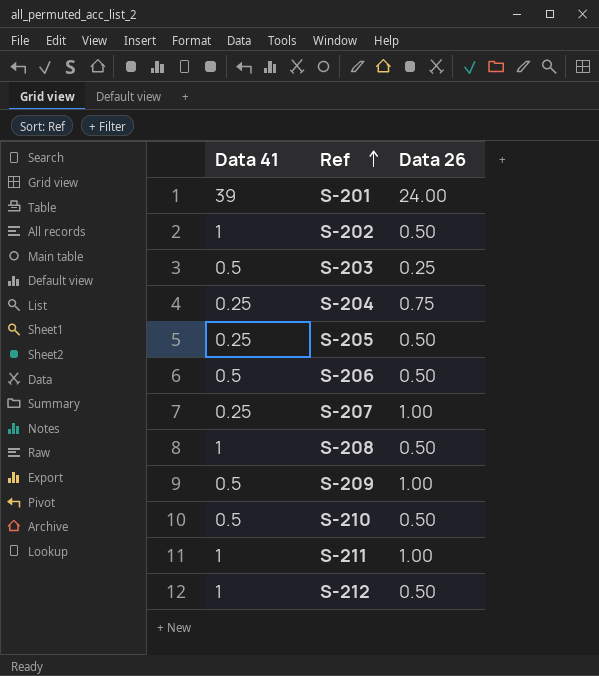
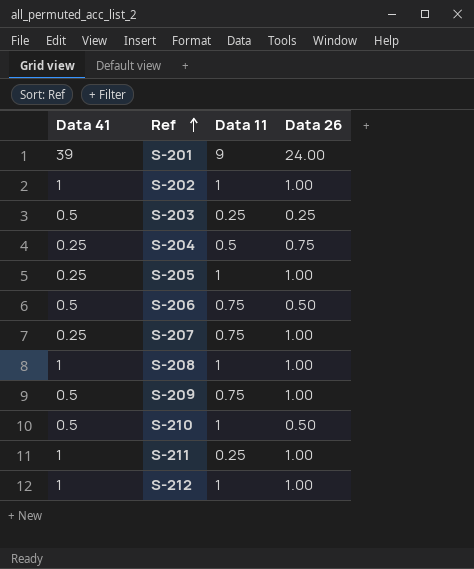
column Data 11 | position: none -> 3
S-202 | Data 26: 0.50 -> 1.00
S-205 | Data 26: 0.50 -> 1.00
S-208 | Data 26: 0.50 -> 1.00
S-212 | Data 26: 0.50 -> 1.00

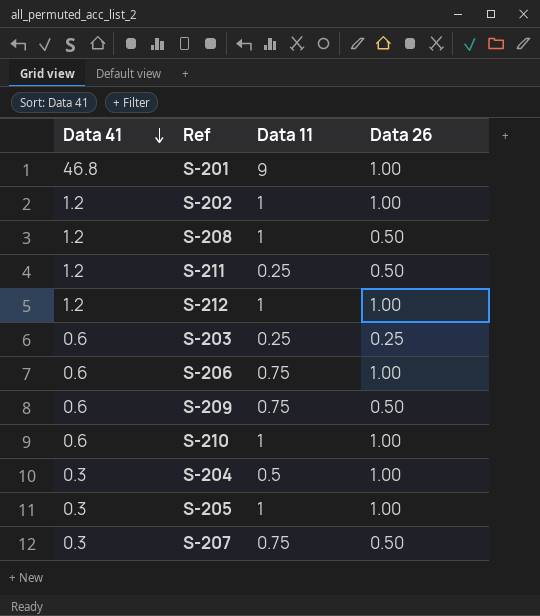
row order: Ref ascending -> Data 41 descending
S-201 | Data 41: 39 -> 46.8
S-201 | Data 26: 24.00 -> 1.00
S-202 | Data 41: 1 -> 1.2
S-208 | Data 41: 1 -> 1.2
S-208 | Data 26: 1.00 -> 0.50
S-211 | Data 41: 1 -> 1.2
S-211 | Data 26: 1.00 -> 0.50
S-212 | Data 41: 1 -> 1.2
S-203 | Data 41: 0.5 -> 0.6
S-206 | Data 41: 0.5 -> 0.6
S-206 | Data 26: 0.50 -> 1.00
S-209 | Data 41: 0.5 -> 0.6
S-209 | Data 26: 1.00 -> 0.50
S-210 | Data 41: 0.5 -> 0.6
S-210 | Data 26: 0.50 -> 1.00
S-204 | Data 41: 0.25 -> 0.3
S-204 | Data 26: 0.75 -> 1.00
S-205 | Data 41: 0.25 -> 0.3
S-207 | Data 41: 0.25 -> 0.3
S-207 | Data 26: 1.00 -> 0.50

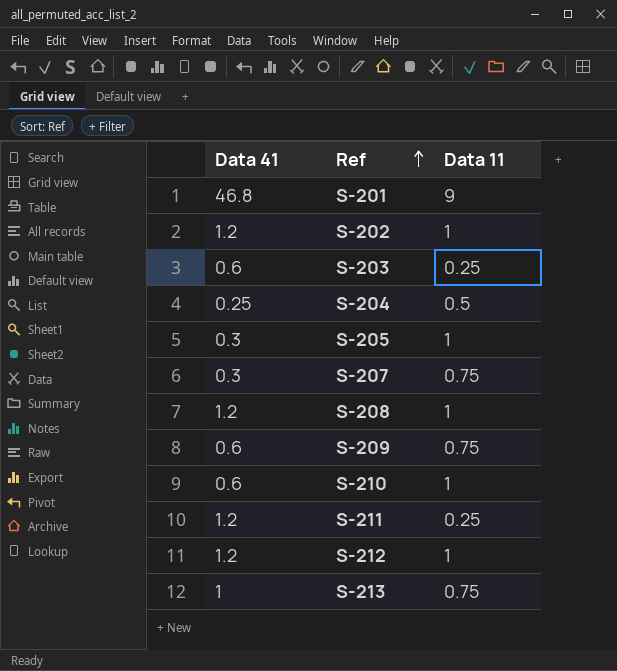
row order: Data 41 descending -> Ref ascending
column Data 26 | position: 4 -> none
row S-206: 0.6 | 0.75 | 1.00 -> none
S-204 | Data 41: 0.3 -> 0.25
row S-213: none -> 1 | 0.75

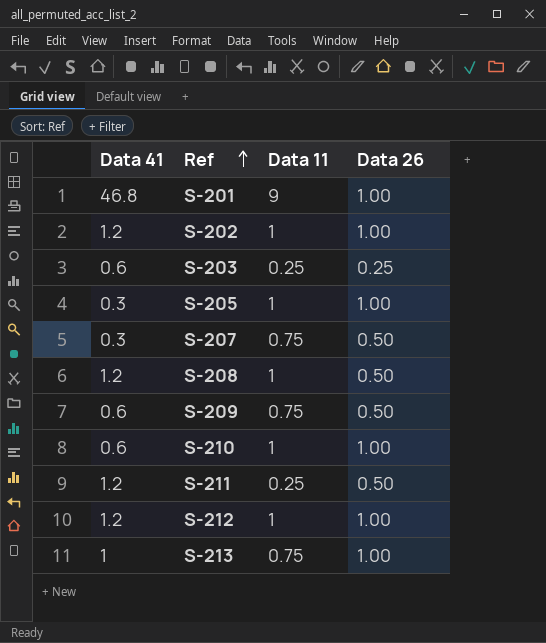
column Data 26 | position: none -> 4
row S-204: 0.25 | 0.5 -> none

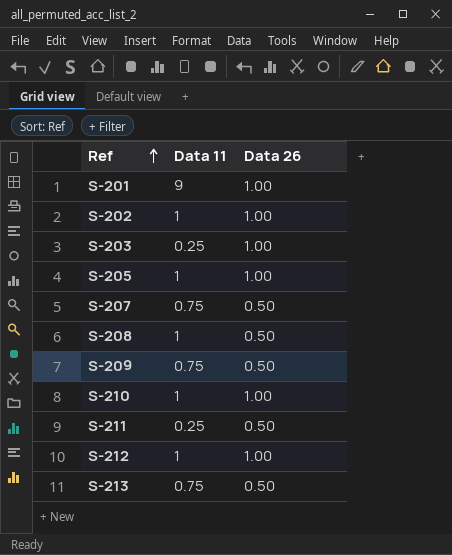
column Data 41 | position: 1 -> none
S-203 | Data 26: 0.25 -> 1.00
S-213 | Data 26: 1.00 -> 0.50

